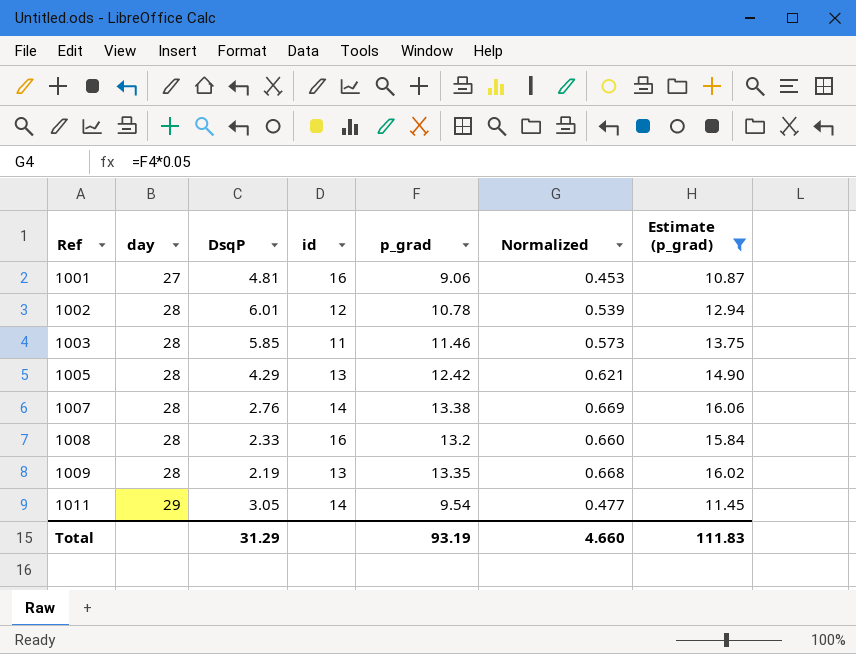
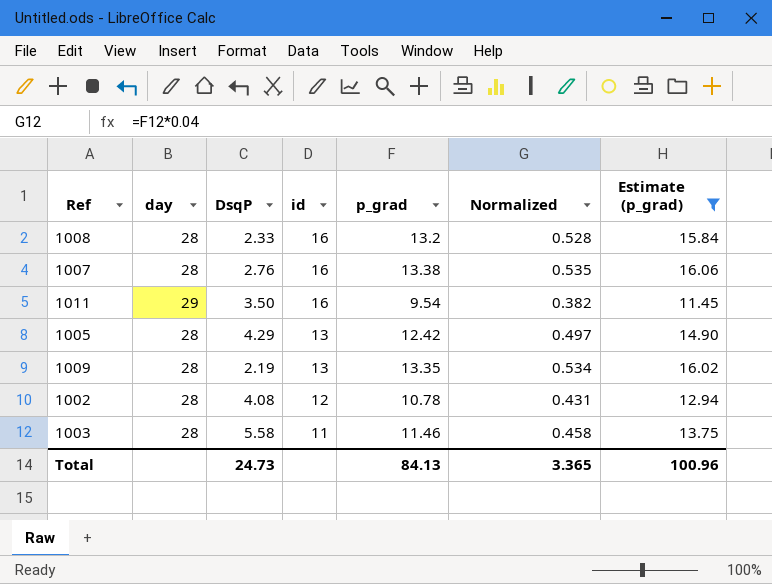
row order: Ref ascending -> id descending
column Normalized | formula: [p_grad] * 0.05 -> [p_grad] * 0.04
row 1001: 27 | 4.81 | 16 | 9.06 | 0.453 | 10.87 -> none
1007 | id: 14 -> 16
1011 | DsqP: 3.05 -> 3.50
1011 | id: 14 -> 16
1002 | DsqP: 6.01 -> 4.08
1003 | DsqP: 5.85 -> 5.58
Total | DsqP: 31.29 -> 24.73
Total | p_grad: 93.19 -> 84.13
Total | Normalized: 4.660 -> 3.365
Total | Estimate (p_grad): 111.83 -> 100.96

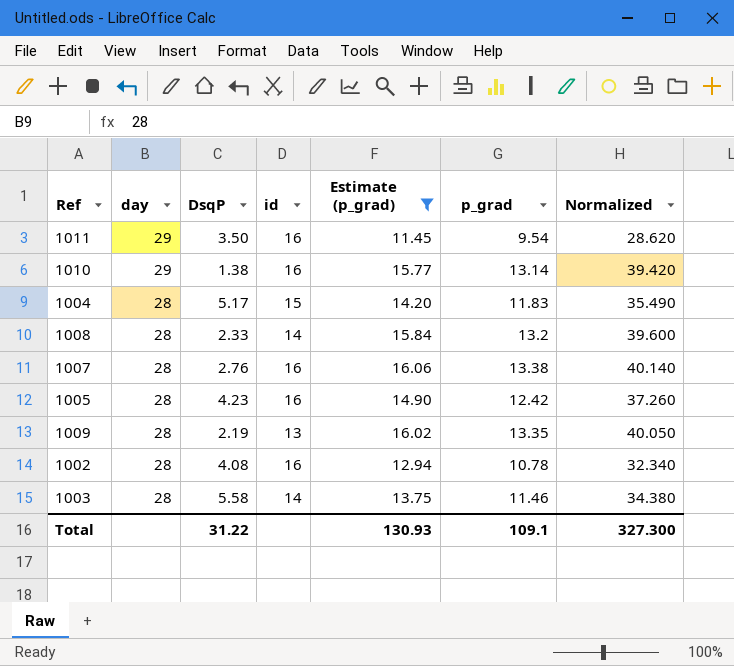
row order: id descending -> day descending
column Estimate (p_grad) | position: 7 -> 5
column Normalized | formula: [p_grad] * 0.04 -> [p_grad] * 3
row 1010: none -> 29 | 1.38 | 16 | 15.77 | 13.14 | 39.420
row 1004: none -> 28 | 5.17 | 15 | 14.20 | 11.83 | 35.490
1008 | id: 16 -> 14
1005 | DsqP: 4.29 -> 4.23
1005 | id: 13 -> 16
1002 | id: 12 -> 16
1003 | id: 11 -> 14
Total | DsqP: 24.73 -> 31.22
Total | Estimate (p_grad): 100.96 -> 130.93
Total | p_grad: 84.13 -> 109.1
Total | Normalized: 3.365 -> 327.300

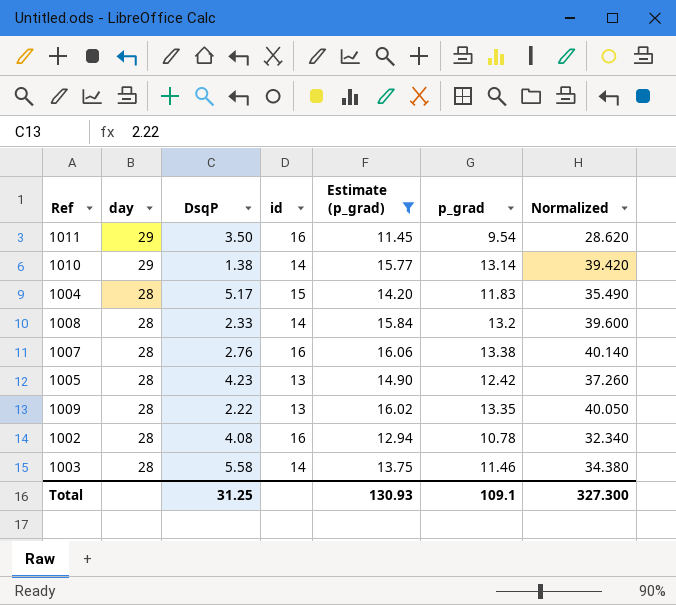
1010 | id: 16 -> 14
1005 | id: 16 -> 13
1009 | DsqP: 2.19 -> 2.22
Total | DsqP: 31.22 -> 31.25

